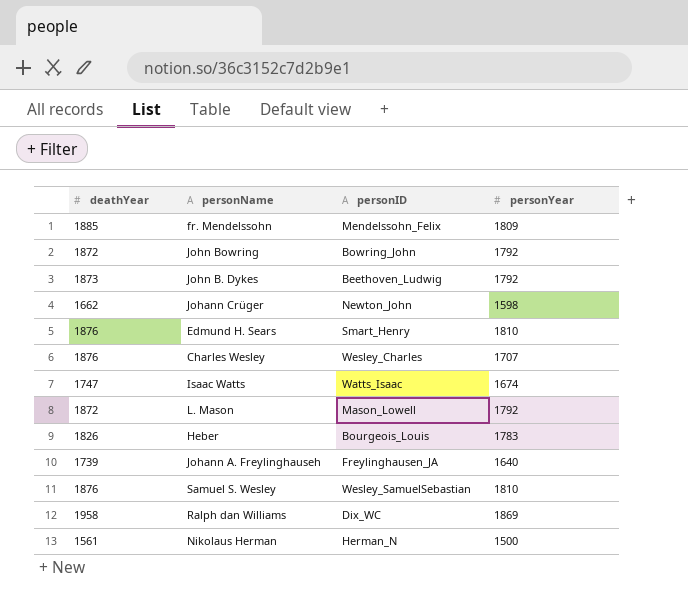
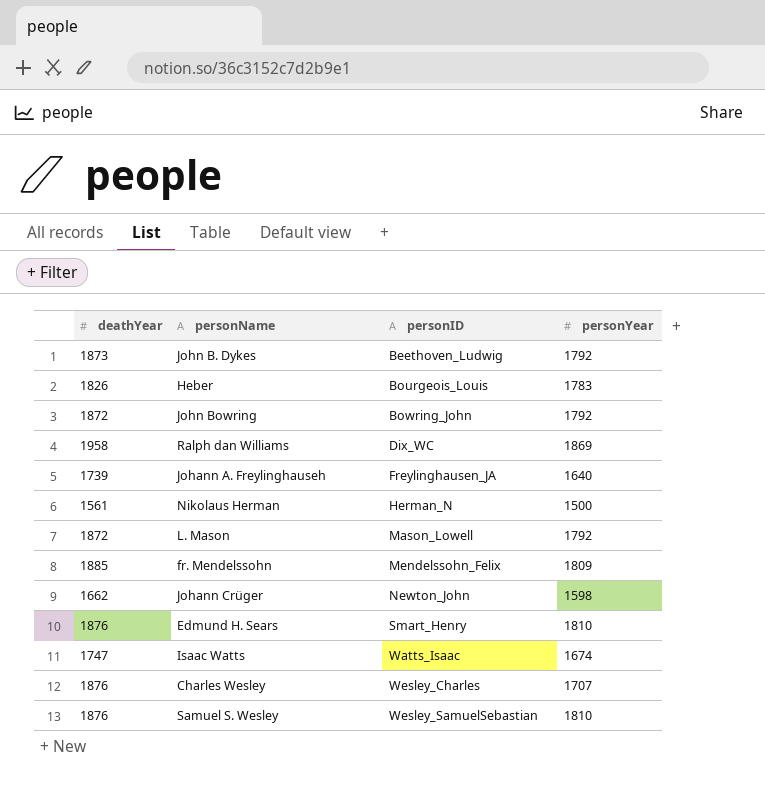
row order: none -> personID ascending

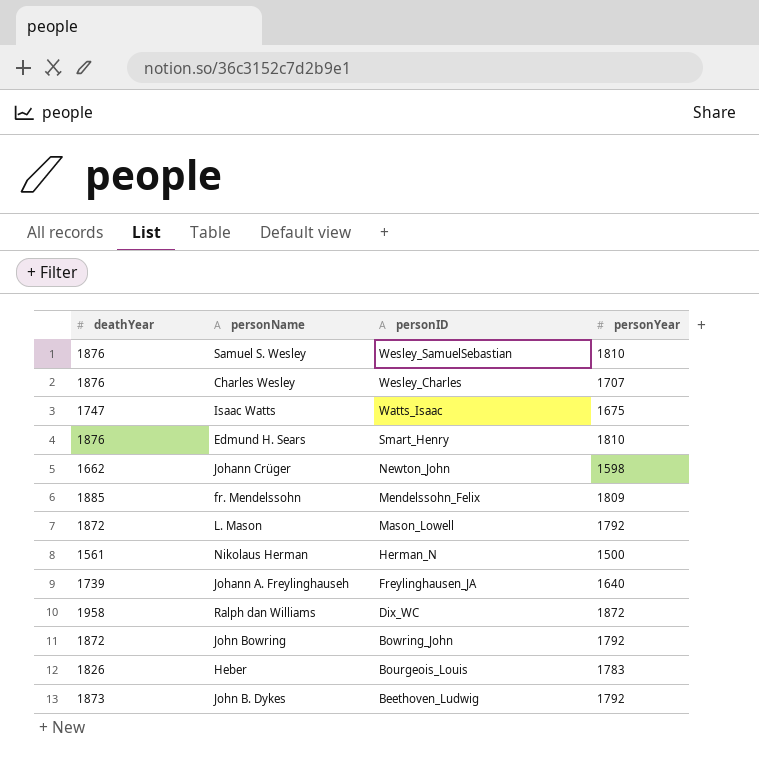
row order: personID ascending -> personID descending
Isaac Watts | personYear: 1674 -> 1675
Ralph dan Williams | personYear: 1869 -> 1872

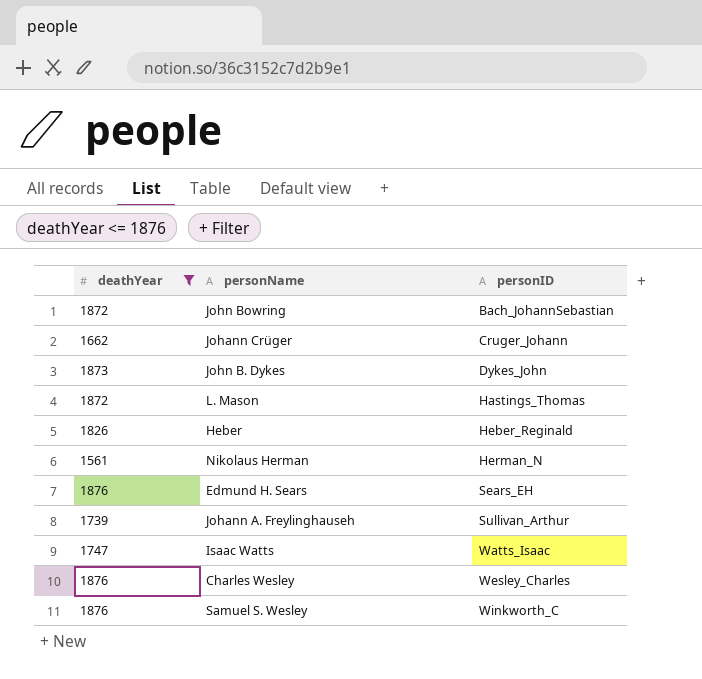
filter: none -> deathYear <= 1876
row order: personID descending -> personID ascending
column personYear | position: 4 -> none
John Bowring | personID: Bowring_John -> Bach_JohannSebastian
Johann Crüger | personID: Newton_John -> Cruger_Johann
John B. Dykes | personID: Beethoven_Ludwig -> Dykes_John
L. Mason | personID: Mason_Lowell -> Hastings_Thomas
Heber | personID: Bourgeois_Louis -> Heber_Reginald
Edmund H. Sears | personID: Smart_Henry -> Sears_EH
Johann A. Freylinghauseh | personID: Freylinghausen_JA -> Sullivan_Arthur
Samuel S. Wesley | personID: Wesley_SamuelSebastian -> Winkworth_C

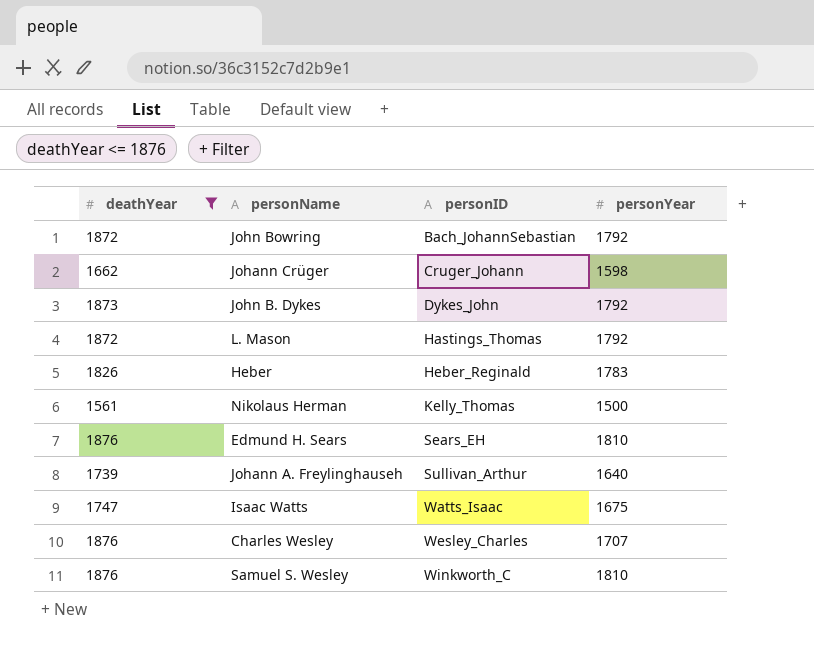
column personYear | position: none -> 4
Nikolaus Herman | personID: Herman_N -> Kelly_Thomas

